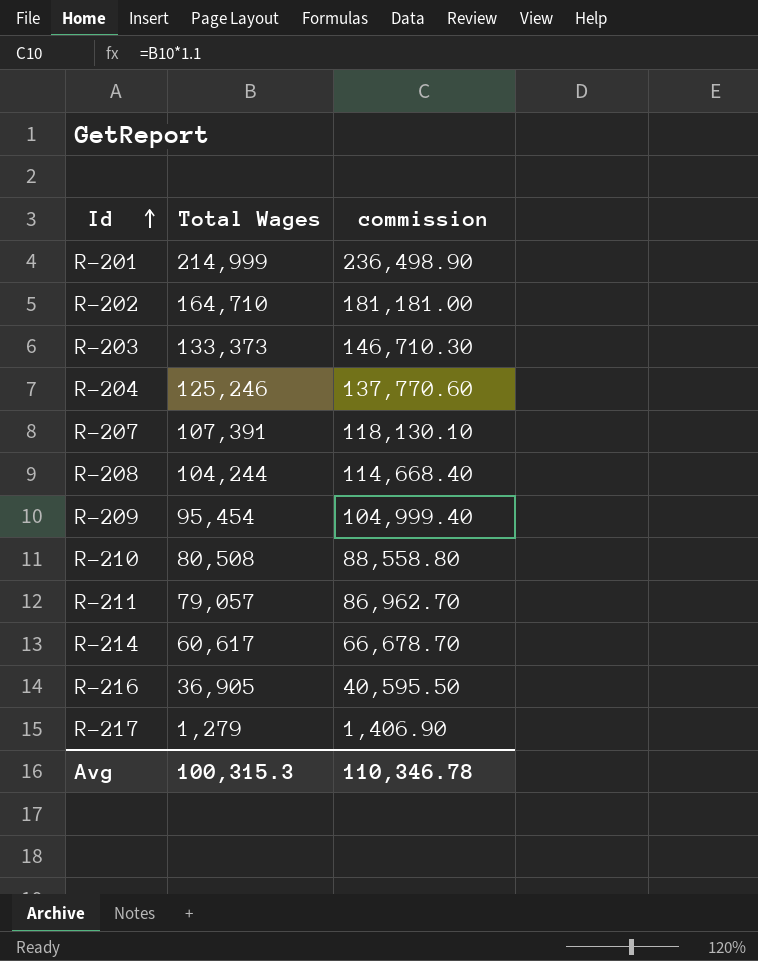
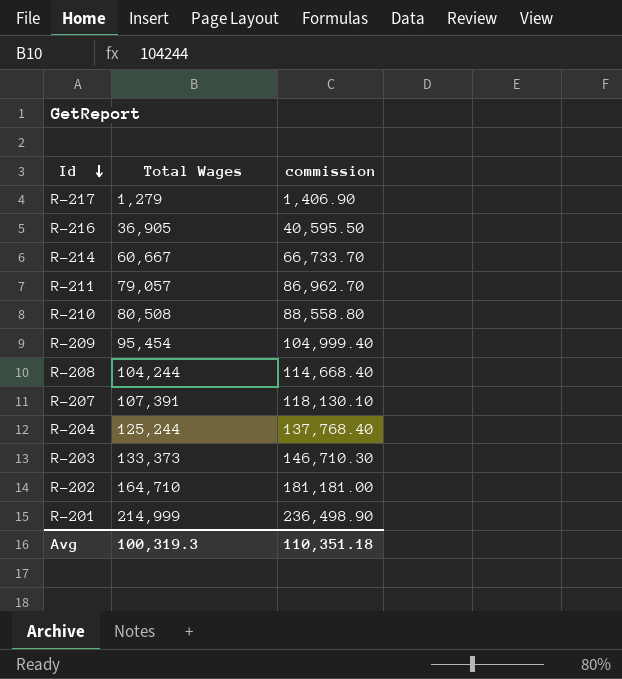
row order: Id ascending -> Id descending
R-214 | Total Wages: 60,617 -> 60,667
R-214 | commission: 66,678.70 -> 66,733.70
R-204 | Total Wages: 125,246 -> 125,244
R-204 | commission: 137,770.60 -> 137,768.40
Avg | Total Wages: 100,315.3 -> 100,319.3
Avg | commission: 110,346.78 -> 110,351.18

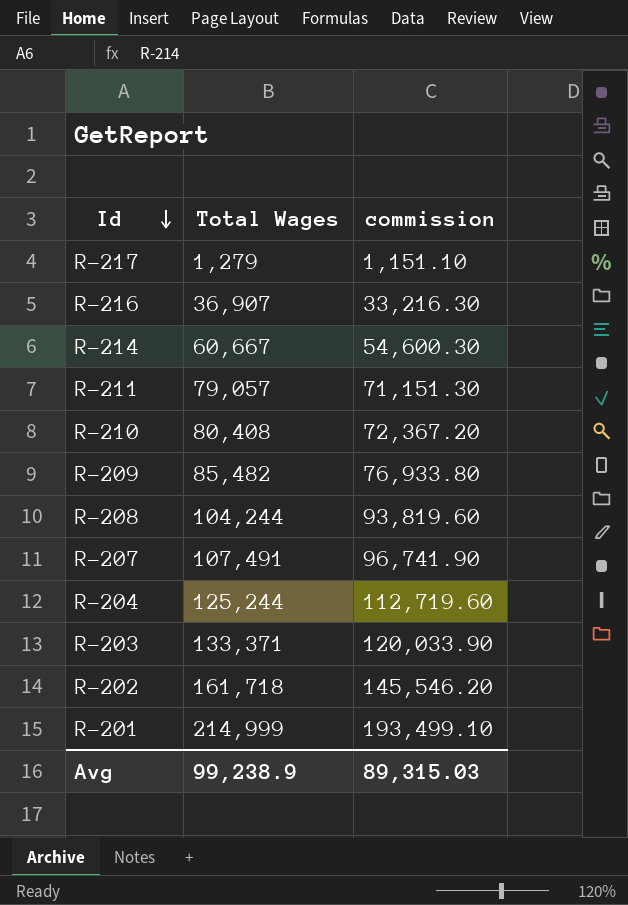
column commission | formula: [Total Wages] * 1.1 -> [Total Wages] * 0.9
R-216 | Total Wages: 36,905 -> 36,907
R-210 | Total Wages: 80,508 -> 80,408
R-209 | Total Wages: 95,454 -> 85,482
R-207 | Total Wages: 107,391 -> 107,491
R-203 | Total Wages: 133,373 -> 133,371
R-202 | Total Wages: 164,710 -> 161,718
Avg | Total Wages: 100,319.3 -> 99,238.9
Avg | commission: 110,351.18 -> 89,315.03

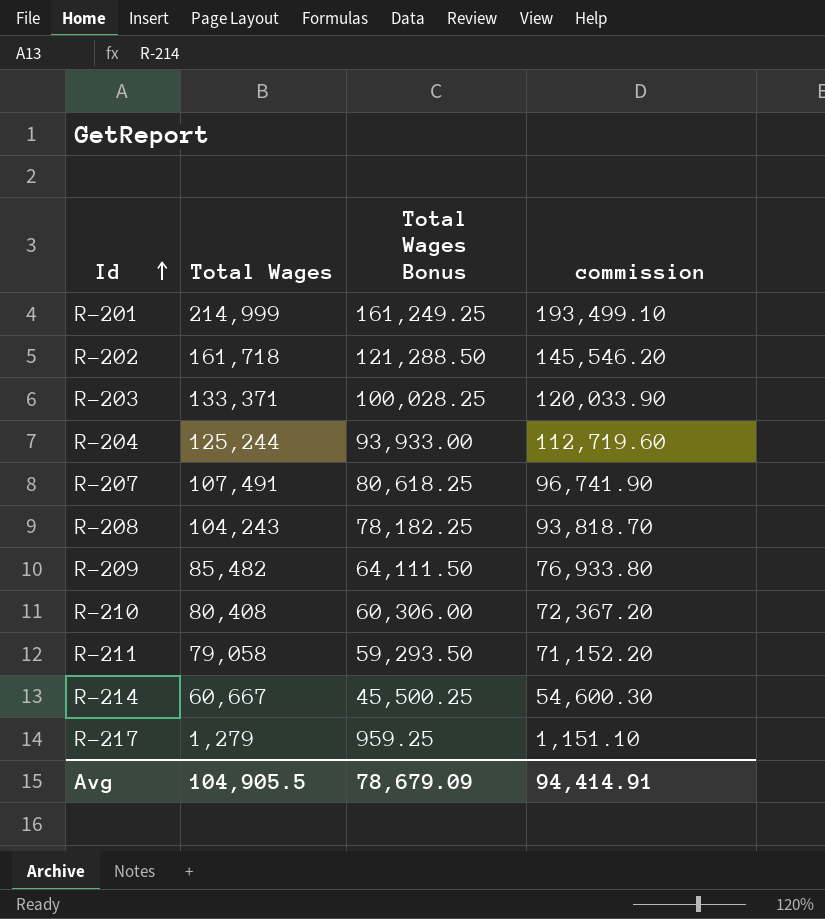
row order: Id descending -> Id ascending
column Total Wages Bonus | formula: none -> [Total Wages] * 0.75
row R-216: 36,907 | 33,216.30 -> none
R-208 | Total Wages: 104,244 -> 104,243
R-208 | commission: 93,819.60 -> 93,818.70
R-211 | Total Wages: 79,057 -> 79,058
R-211 | commission: 71,151.30 -> 71,152.20
Avg | Total Wages: 99,238.9 -> 104,905.5
Avg | commission: 89,315.03 -> 94,414.91

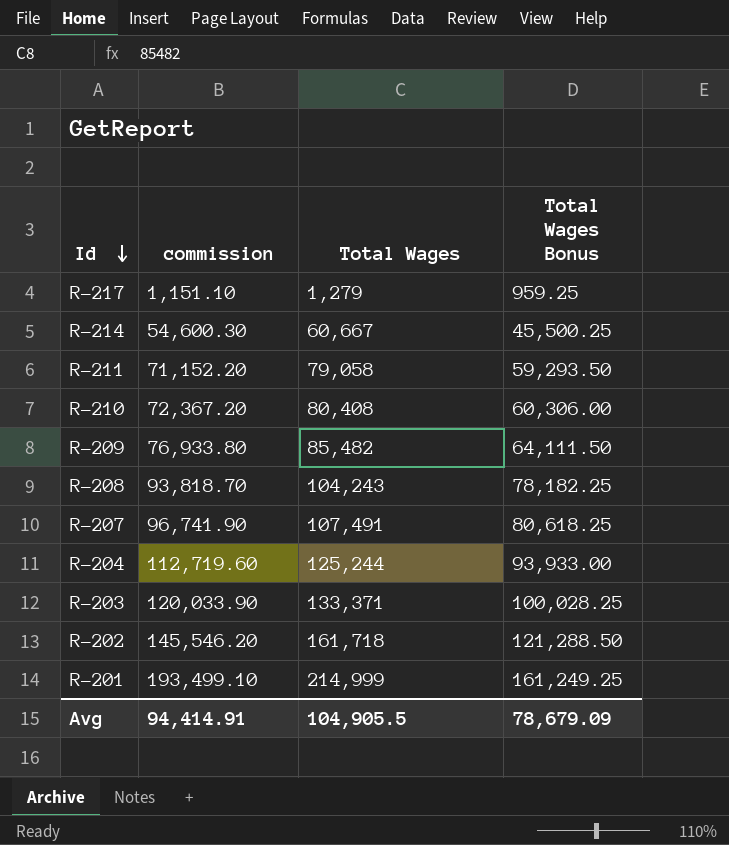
row order: Id ascending -> Id descending
column commission | position: 4 -> 2

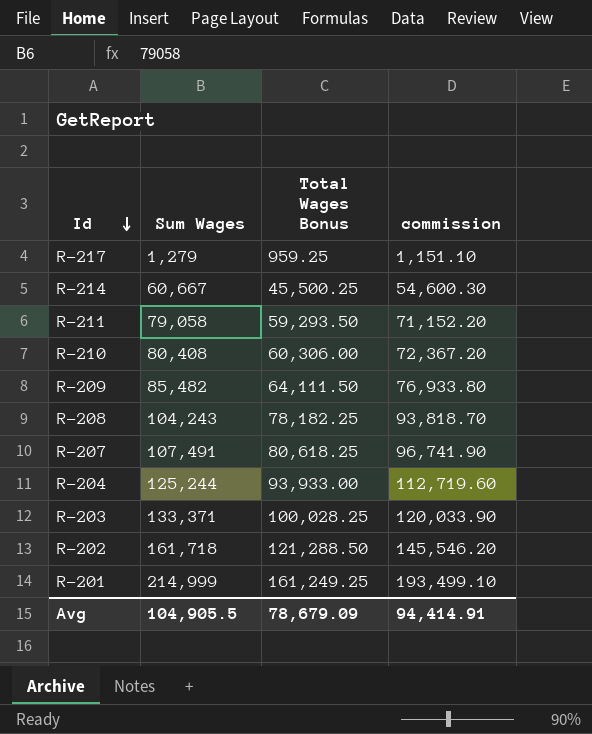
column name: Total Wages -> Sum Wages
column commission | position: 2 -> 4

